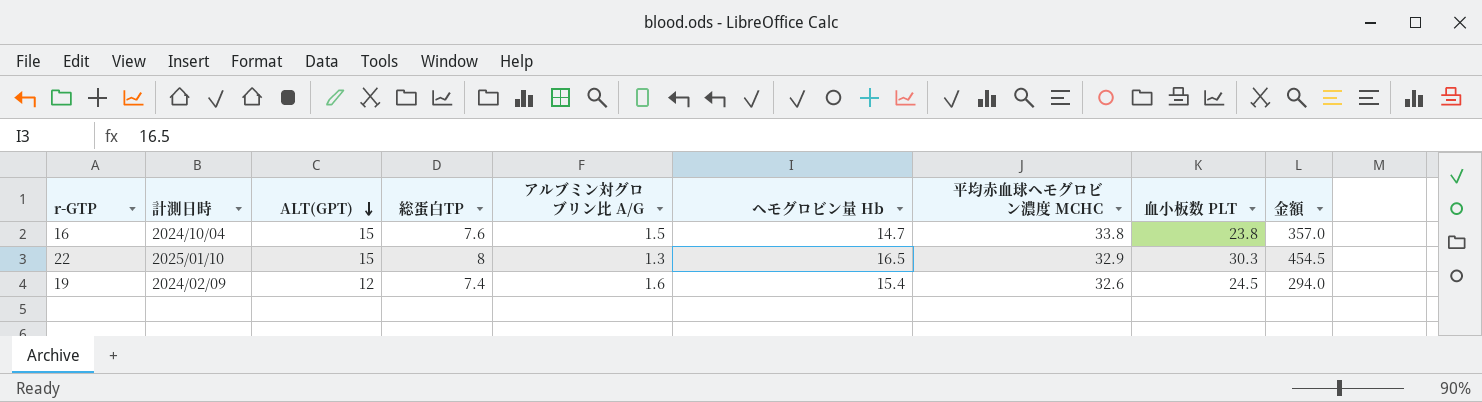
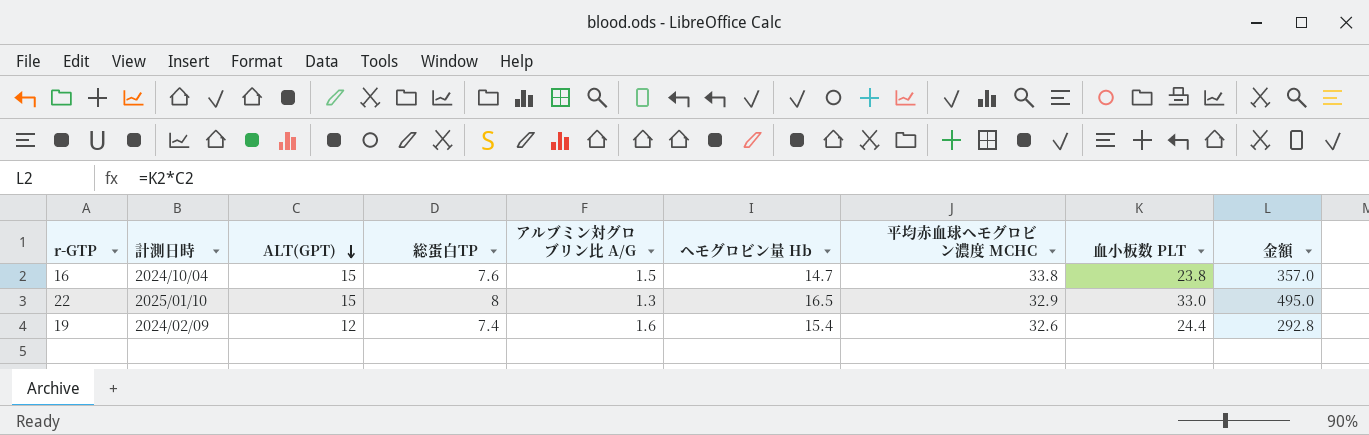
22 | 血小板数 PLT: 30.3 -> 33.0
22 | 金額: 454.5 -> 495.0
19 | 血小板数 PLT: 24.5 -> 24.4
19 | 金額: 294.0 -> 292.8

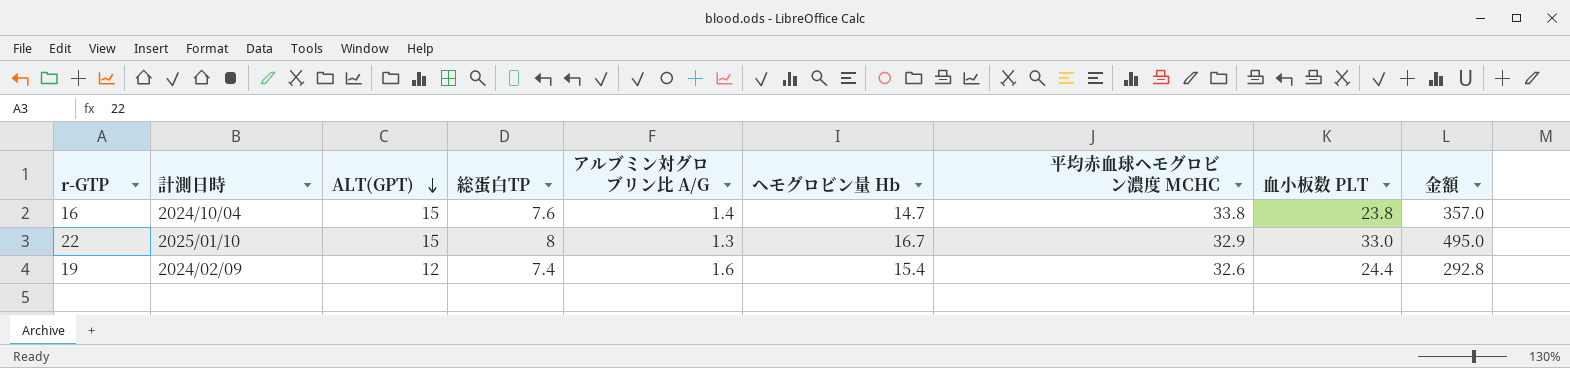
16 | アルブミン対グロブリン比 A/G: 1.5 -> 1.4
22 | ヘモグロビン量 Hb: 16.5 -> 16.7

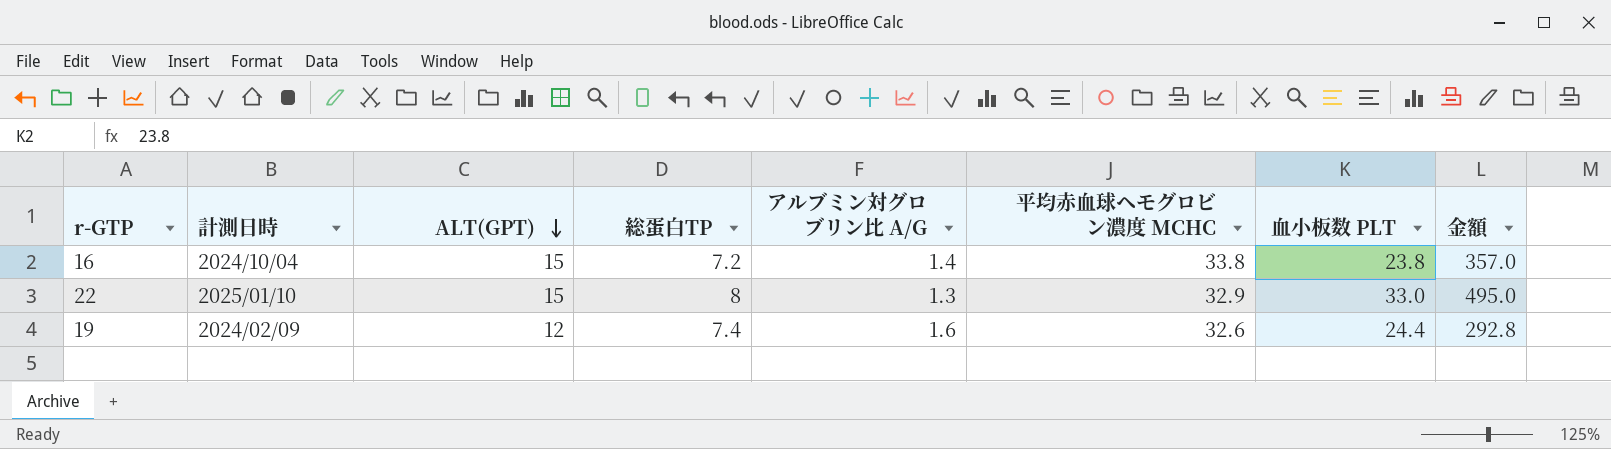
column ヘモグロビン量 Hb | position: 6 -> none
16 | 総蛋白TP: 7.6 -> 7.2

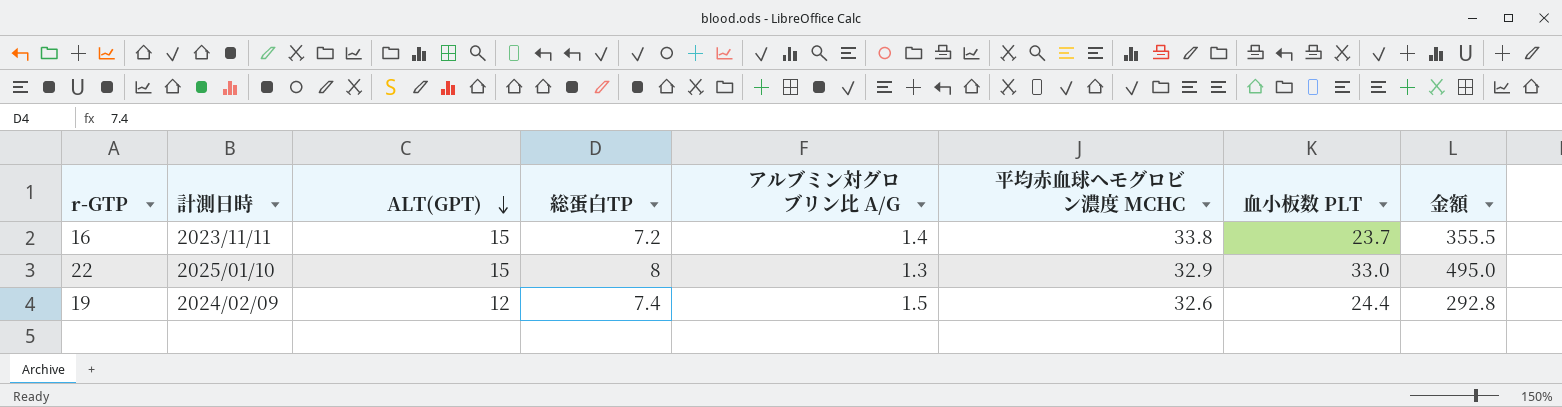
16 | 計測日時: 2024/10/04 -> 2023/11/11
16 | 血小板数 PLT: 23.8 -> 23.7
16 | 金額: 357.0 -> 355.5
19 | アルブミン対グロブリン比 A/G: 1.6 -> 1.5

